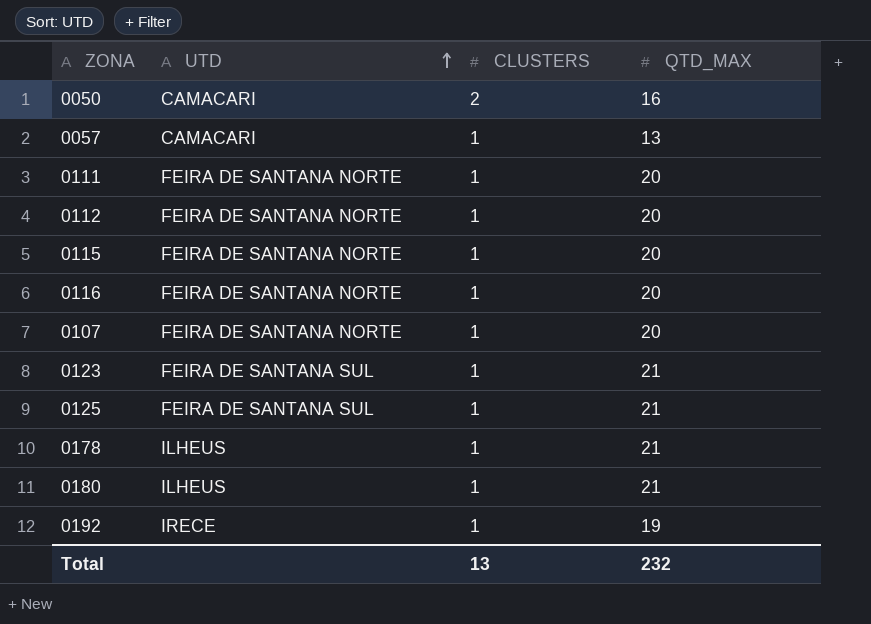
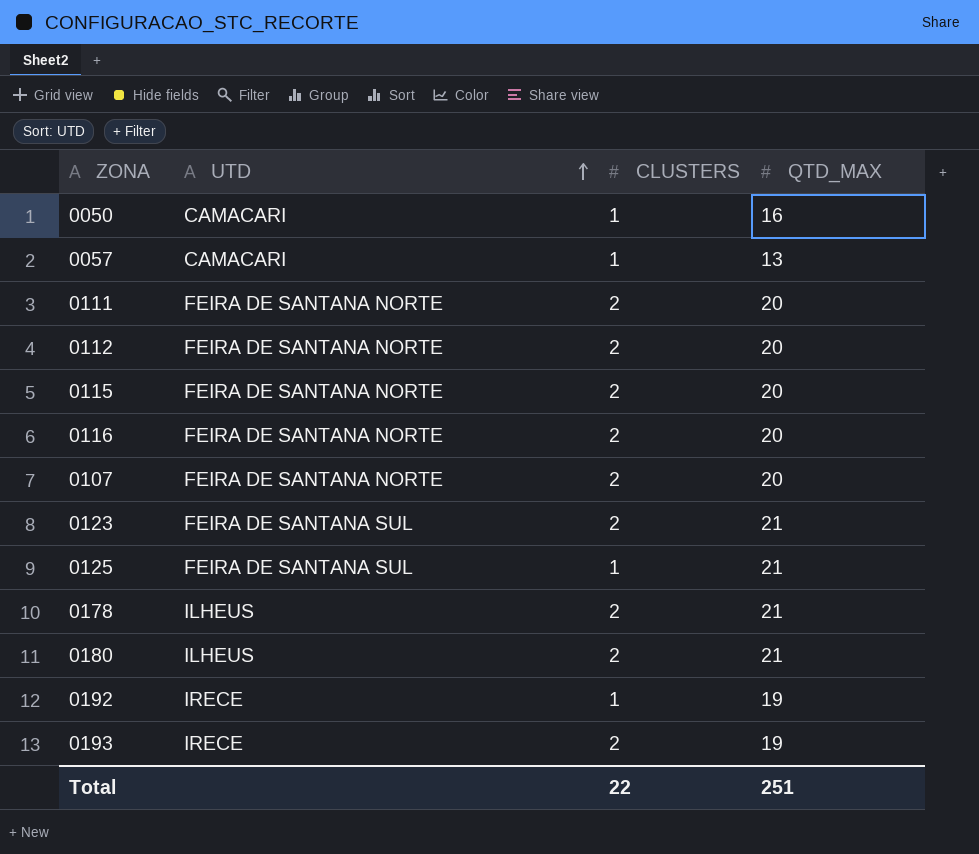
0050 | CLUSTERS: 2 -> 1
0111 | CLUSTERS: 1 -> 2
0112 | CLUSTERS: 1 -> 2
0115 | CLUSTERS: 1 -> 2
0116 | CLUSTERS: 1 -> 2
0107 | CLUSTERS: 1 -> 2
0123 | CLUSTERS: 1 -> 2
0178 | CLUSTERS: 1 -> 2
0180 | CLUSTERS: 1 -> 2
row 0193: none -> IRECE | 2 | 19
Total | CLUSTERS: 13 -> 22
Total | QTD_MAX: 232 -> 251

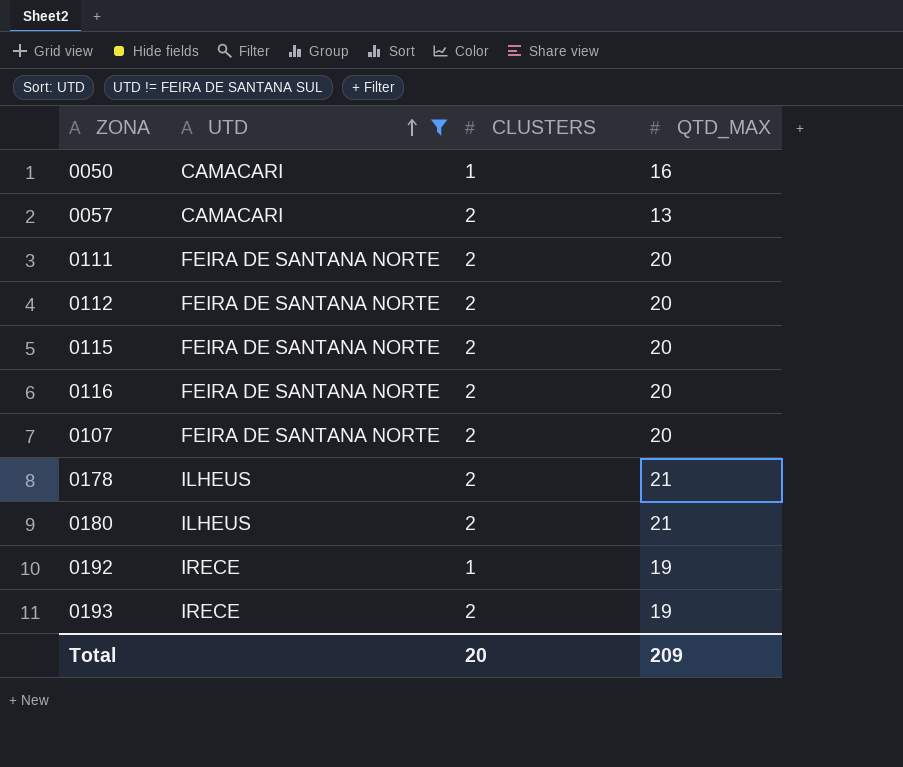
filter: none -> UTD != FEIRA DE SANTANA SUL
0057 | CLUSTERS: 1 -> 2
Total | CLUSTERS: 22 -> 20
Total | QTD_MAX: 251 -> 209

